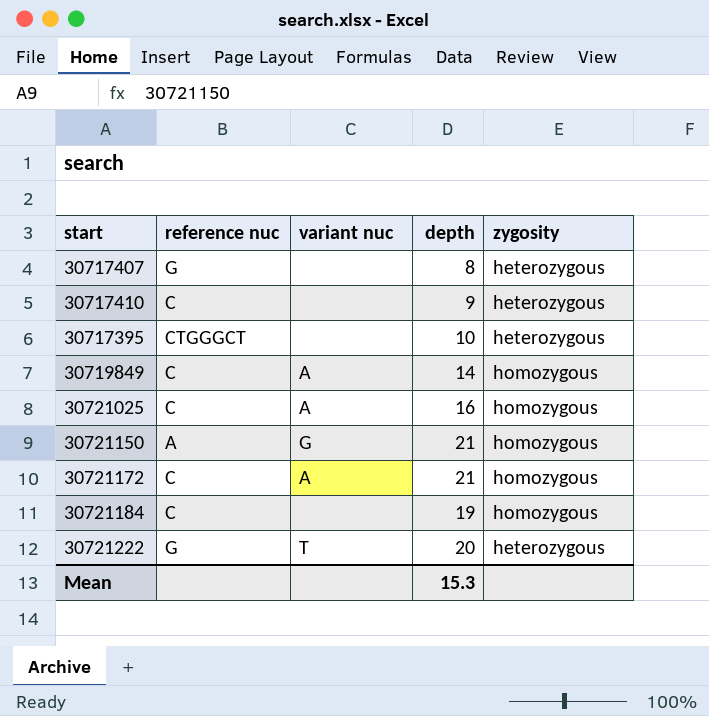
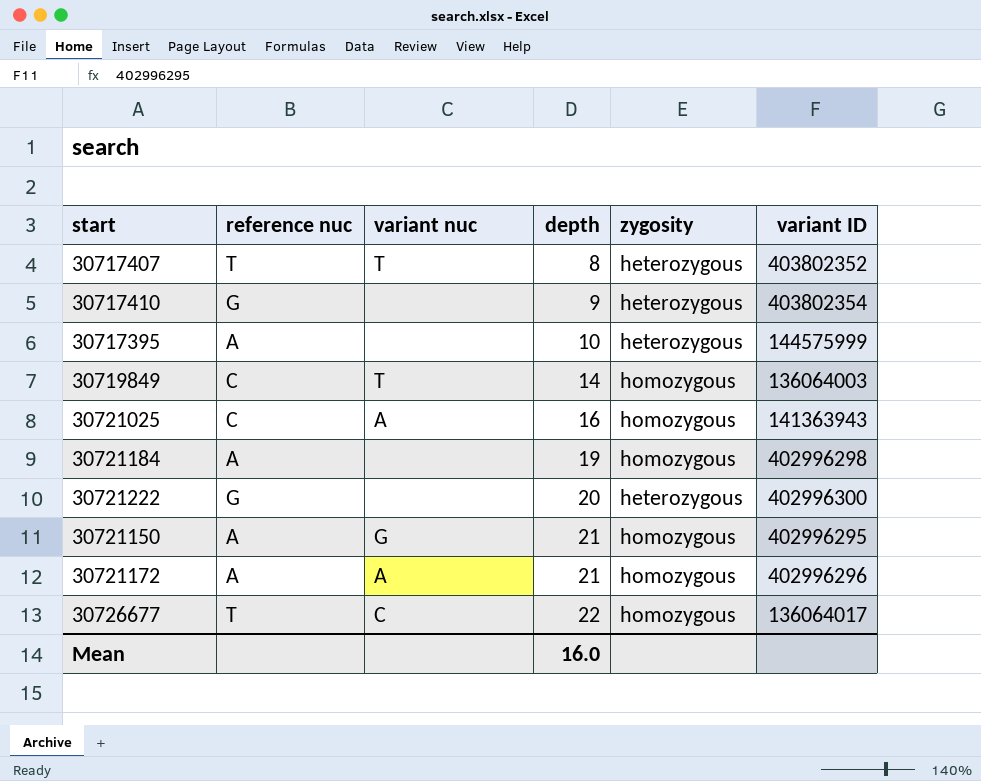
row order: none -> depth ascending
column variant ID | position: none -> 6
30717407 | reference nuc: G -> T
30717407 | variant nuc: none -> T
30717410 | reference nuc: C -> G
30717395 | reference nuc: CTGGGCT -> A
30719849 | variant nuc: A -> T
30721184 | reference nuc: C -> A
30721222 | variant nuc: T -> none
30721172 | reference nuc: C -> A
row 30726677: none -> T | C | 22 | homozygous | 136064017
Mean | depth: 15.3 -> 16.0

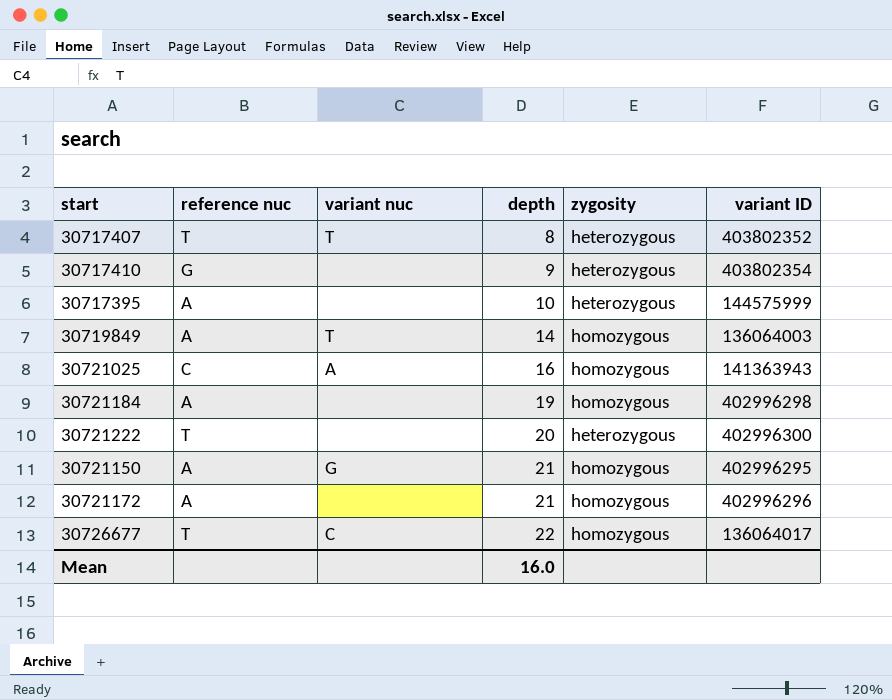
30719849 | reference nuc: C -> A
30721222 | reference nuc: G -> T
30721172 | variant nuc: A -> none

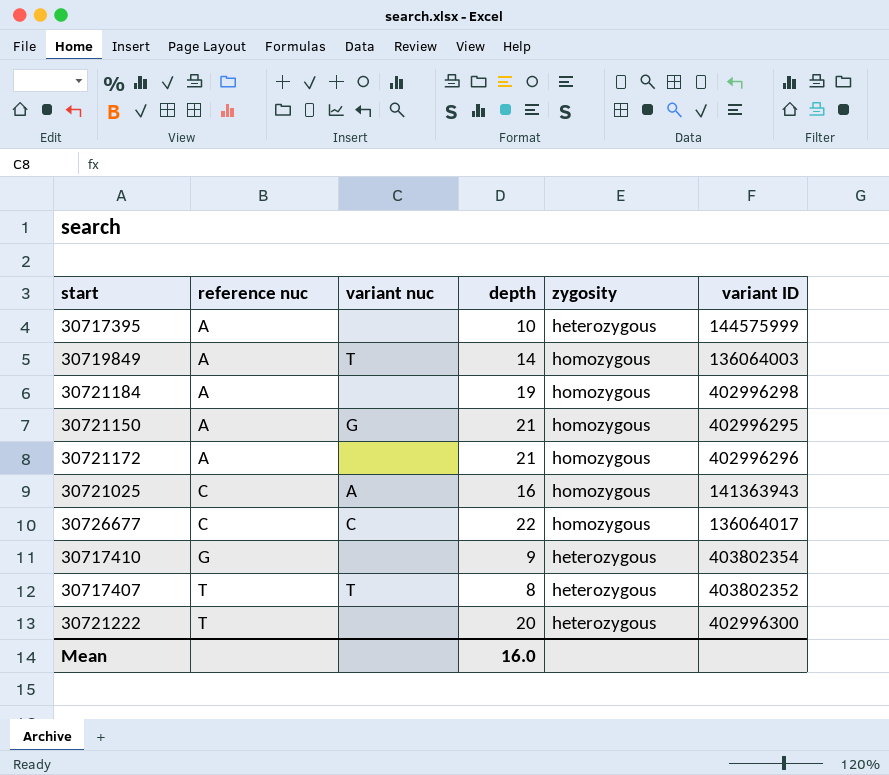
row order: depth ascending -> reference nuc ascending
30726677 | reference nuc: T -> C

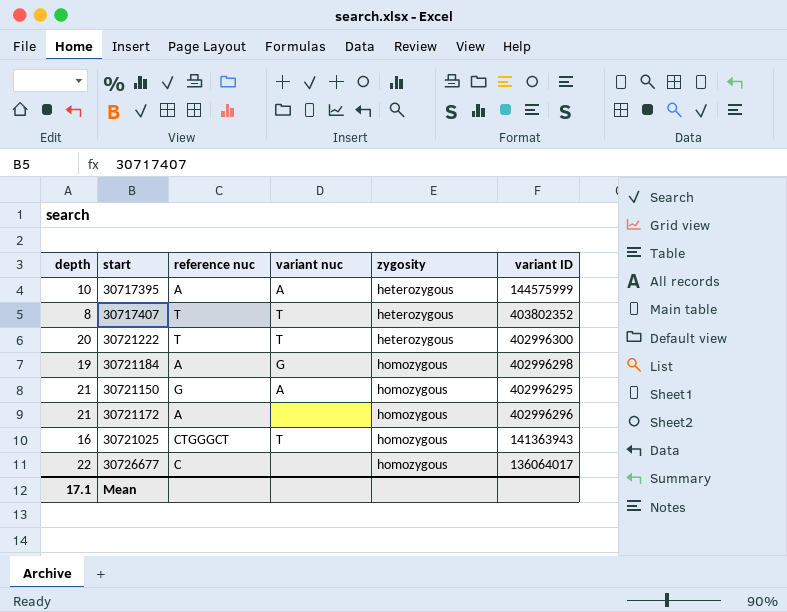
row order: reference nuc ascending -> zygosity ascending
column depth | position: 4 -> 1
row 30719849: A | T | 14 | homozygous | 136064003 -> none
row 30717410: G | none | 9 | heterozygous | 403802354 -> none
30717395 | variant nuc: none -> A
30721222 | variant nuc: none -> T
30721184 | variant nuc: none -> G
30721150 | reference nuc: A -> G
30721150 | variant nuc: G -> A
30721025 | reference nuc: C -> CTGGGCT
30721025 | variant nuc: A -> T
30726677 | variant nuc: C -> none
Mean | depth: 16.0 -> 17.1

